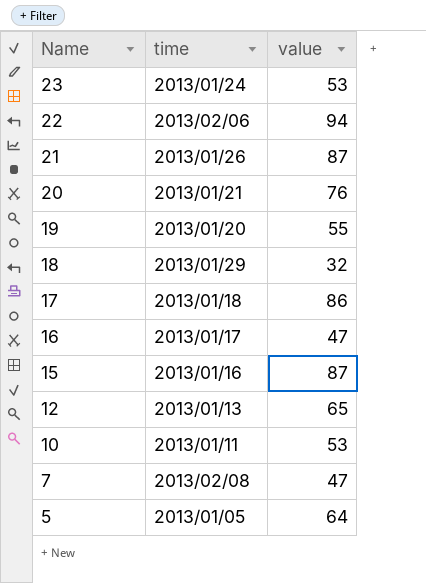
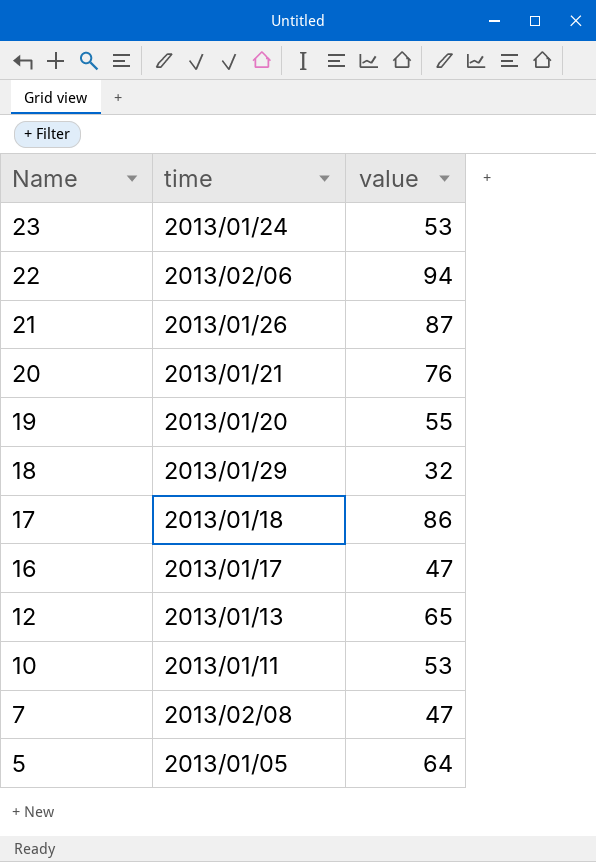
row 15: 2013/01/16 | 87 -> none

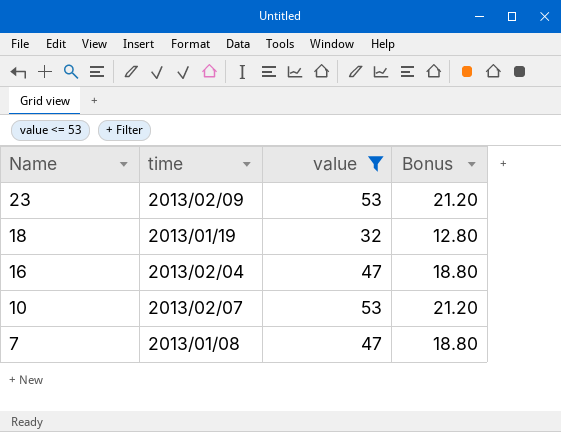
filter: none -> value <= 53
column Bonus | formula: none -> [value] * 0.4
23 | time: 2013/01/24 -> 2013/02/09
18 | time: 2013/01/29 -> 2013/01/19
16 | time: 2013/01/17 -> 2013/02/04
10 | time: 2013/01/11 -> 2013/02/07
7 | time: 2013/02/08 -> 2013/01/08

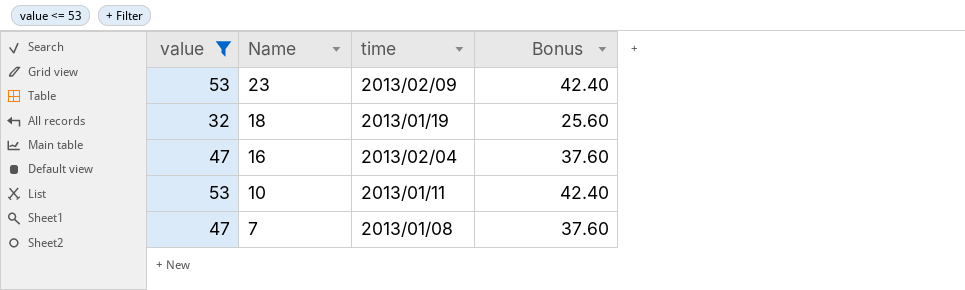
column value | position: 3 -> 1
column Bonus | formula: [value] * 0.4 -> [value] * 0.8
10 | time: 2013/02/07 -> 2013/01/11

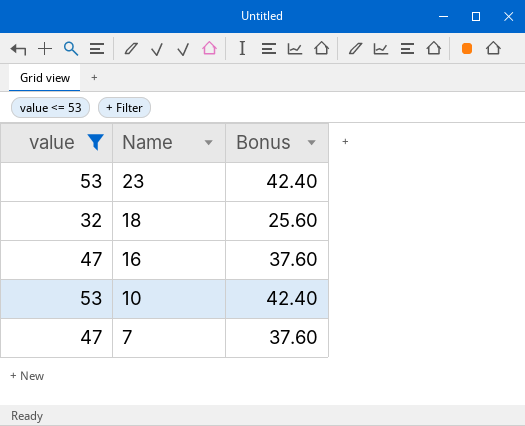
column time | position: 3 -> none

